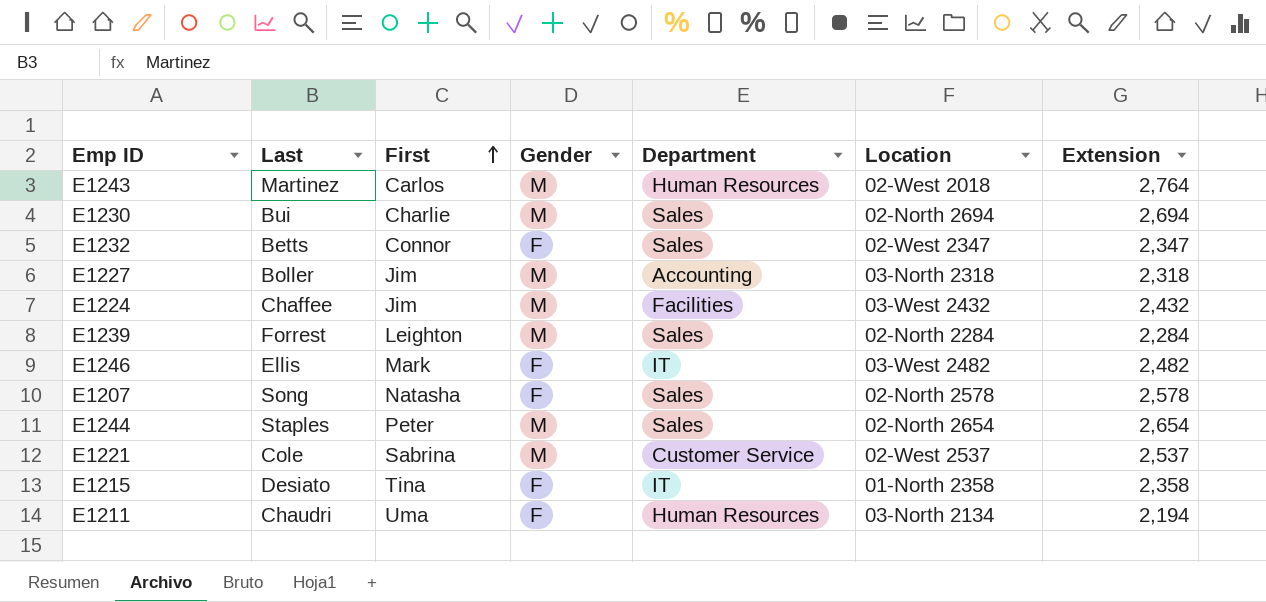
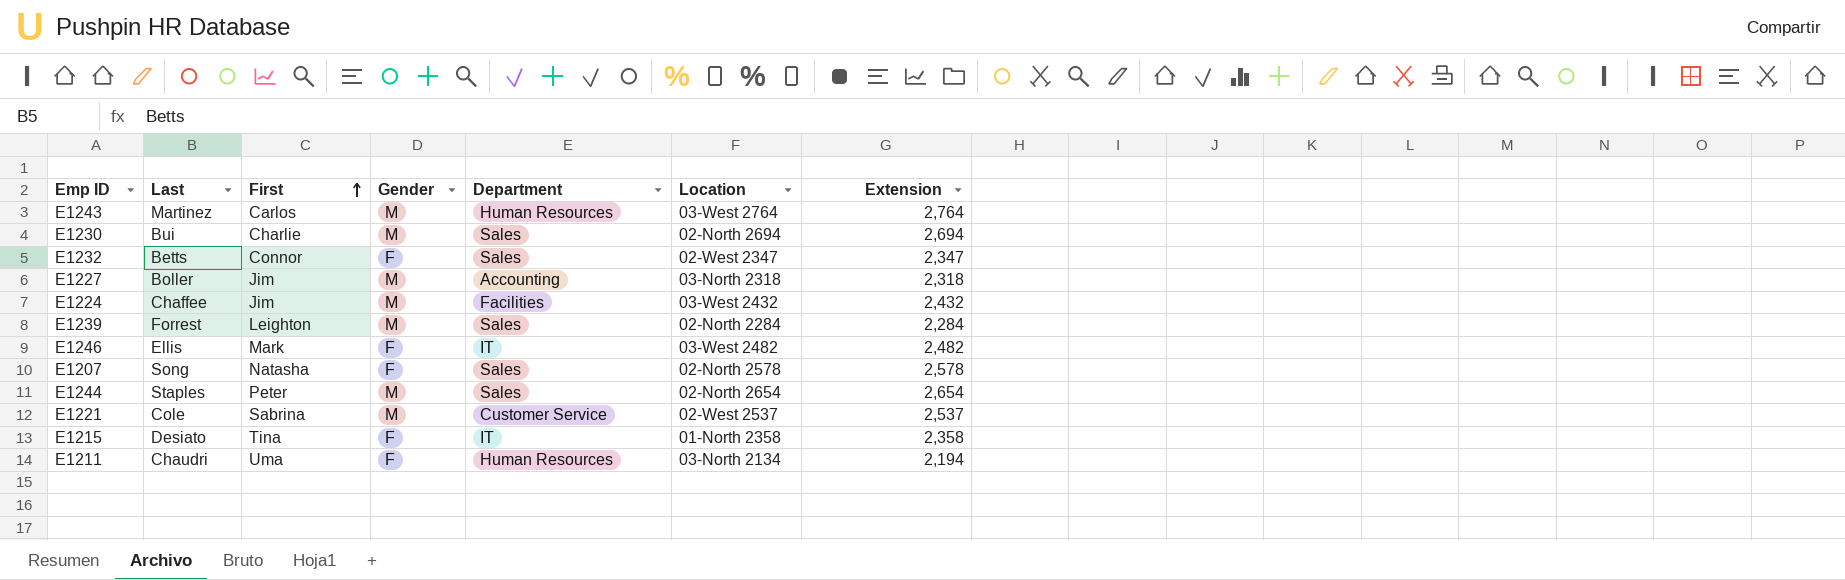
E1243 | Location: 02-West 2018 -> 03-West 2764

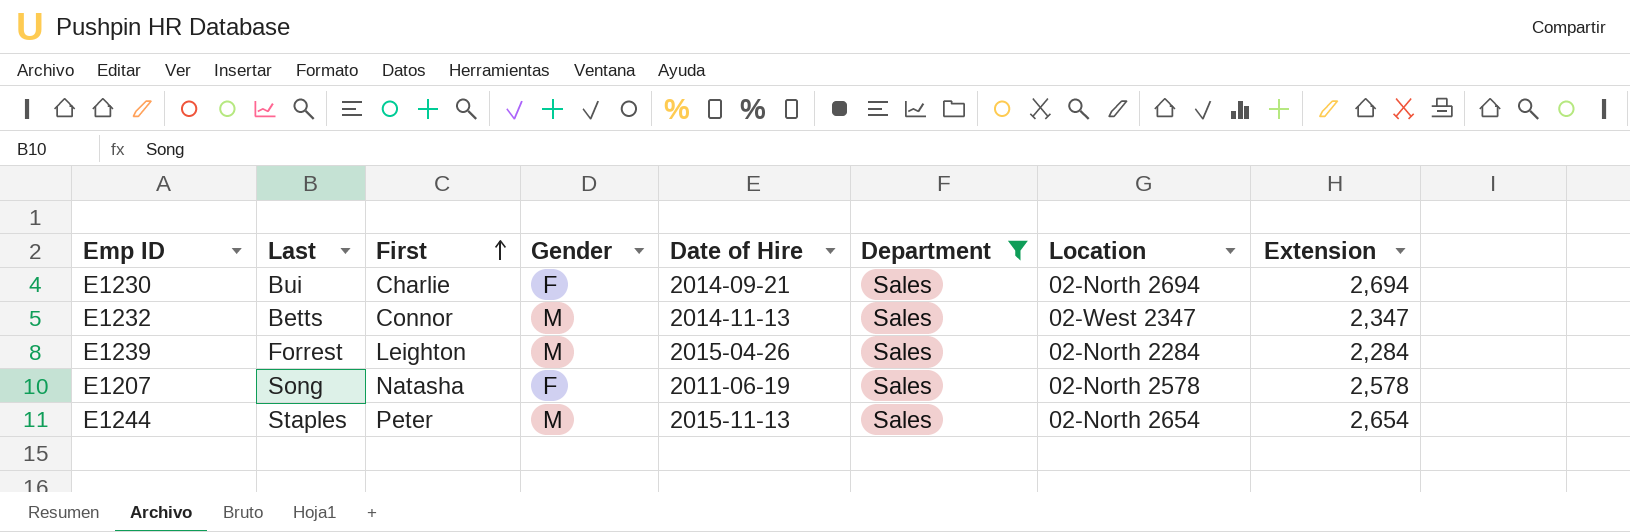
filter: none -> Department = Sales
column Date of Hire | position: none -> 5
E1230 | Gender: M -> F
E1232 | Gender: F -> M

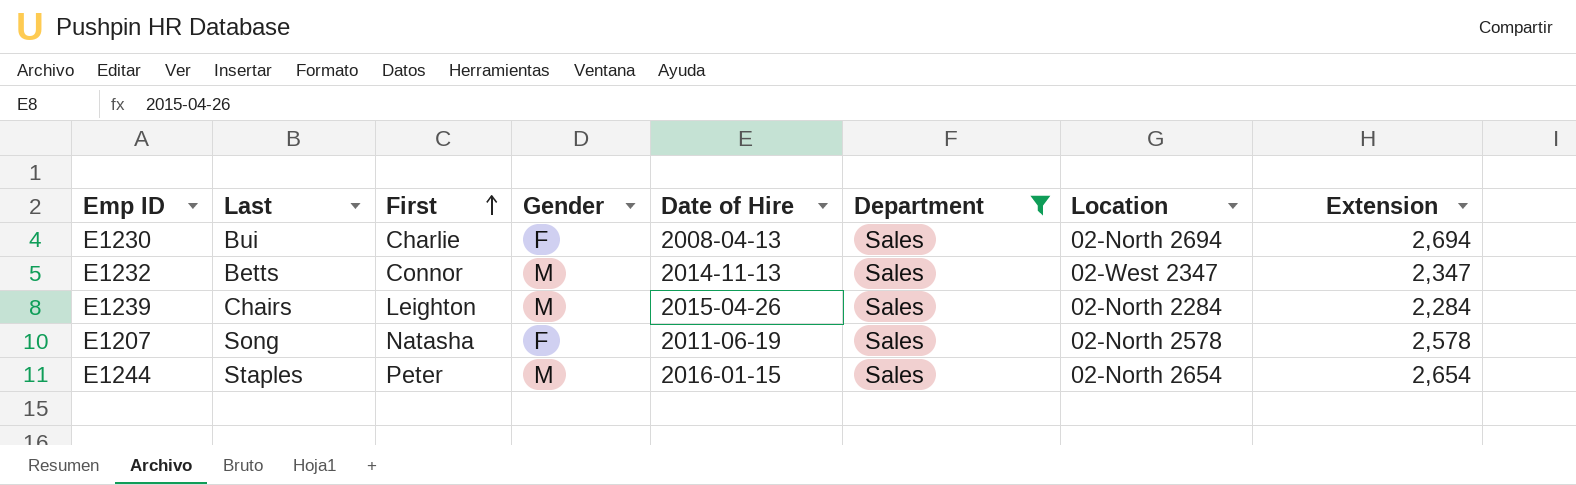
E1230 | Date of Hire: 2014-09-21 -> 2008-04-13
E1239 | Last: Forrest -> Chairs
E1244 | Date of Hire: 2015-11-13 -> 2016-01-15

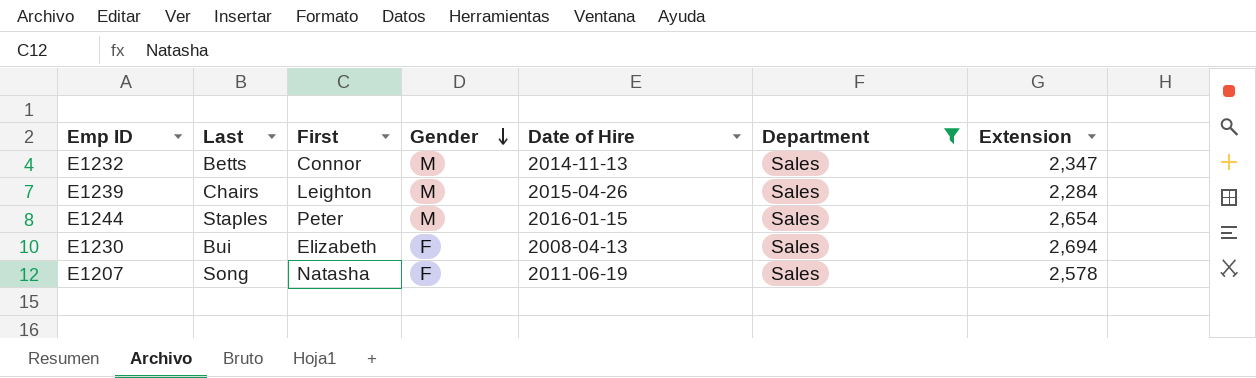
row order: First ascending -> Gender descending
column Location | position: 7 -> none
E1230 | First: Charlie -> Elizabeth

